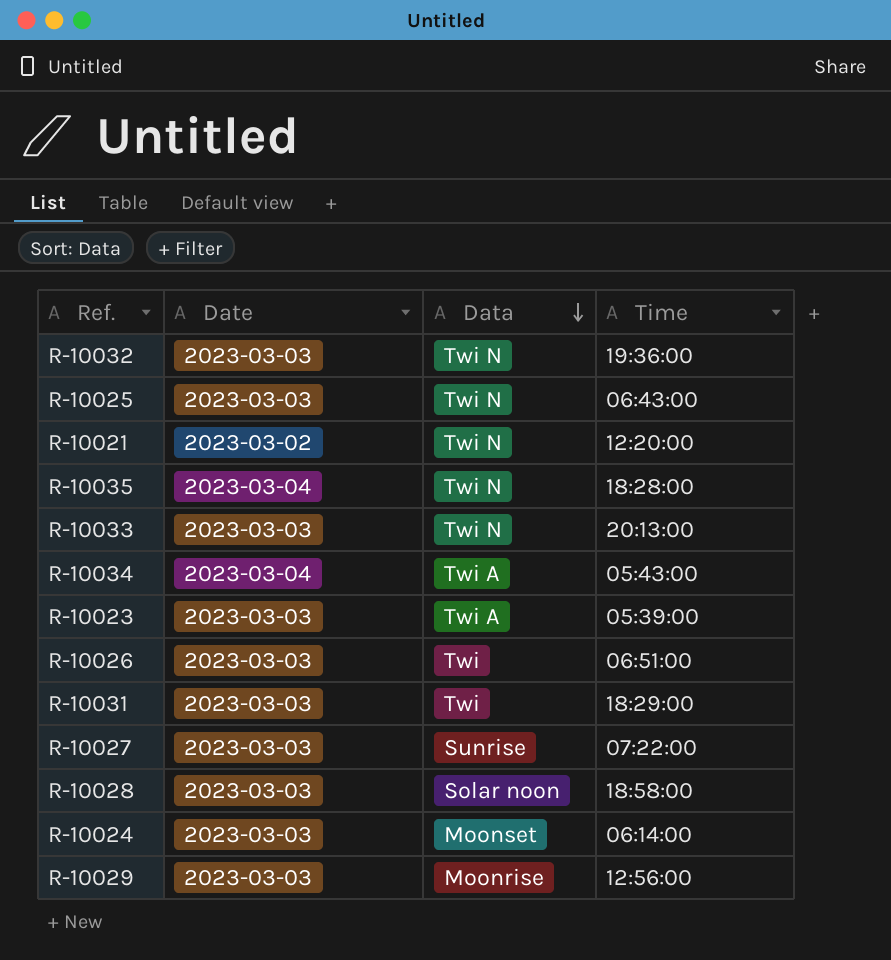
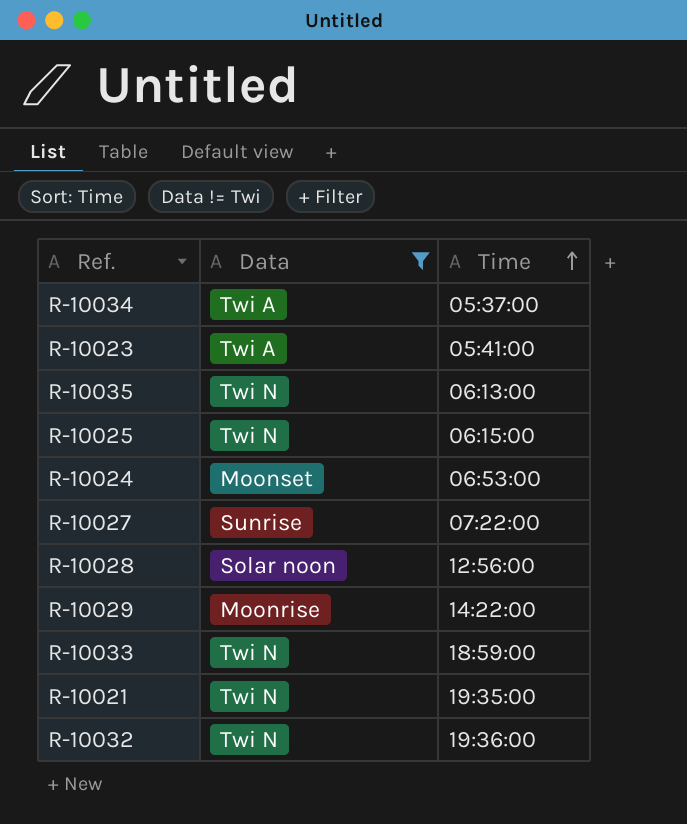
filter: none -> Data != Twi
row order: Data descending -> Time ascending
column Date | position: 2 -> none
R-10034 | Time: 05:43:00 -> 05:37:00
R-10023 | Time: 05:39:00 -> 05:41:00
R-10035 | Time: 18:28:00 -> 06:13:00
R-10025 | Time: 06:43:00 -> 06:15:00
R-10024 | Time: 06:14:00 -> 06:53:00
R-10028 | Time: 18:58:00 -> 12:56:00
R-10029 | Time: 12:56:00 -> 14:22:00
R-10033 | Time: 20:13:00 -> 18:59:00
R-10021 | Time: 12:20:00 -> 19:35:00

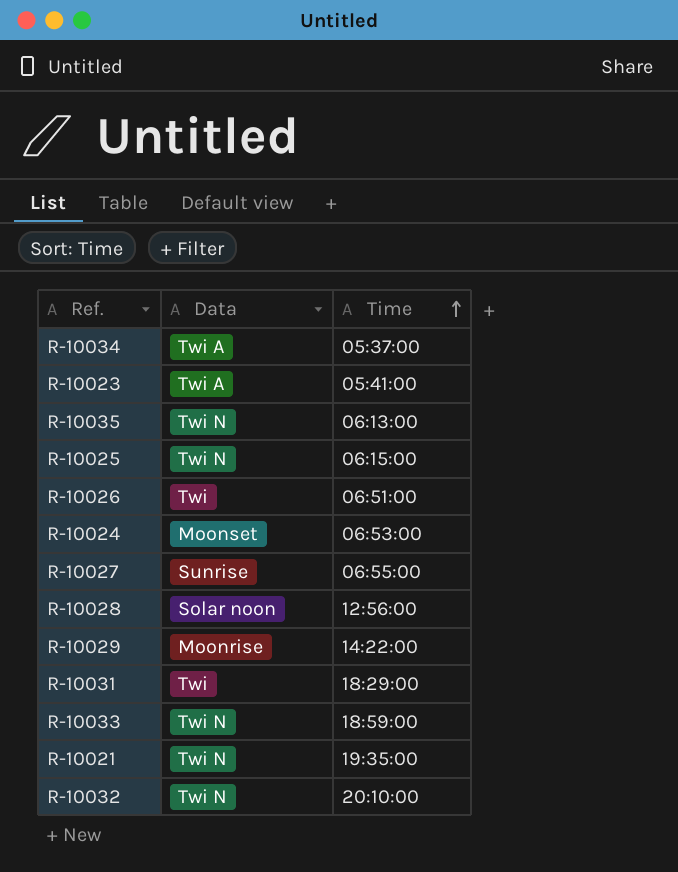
filter: Data != Twi -> none
R-10027 | Time: 07:22:00 -> 06:55:00
R-10032 | Time: 19:36:00 -> 20:10:00

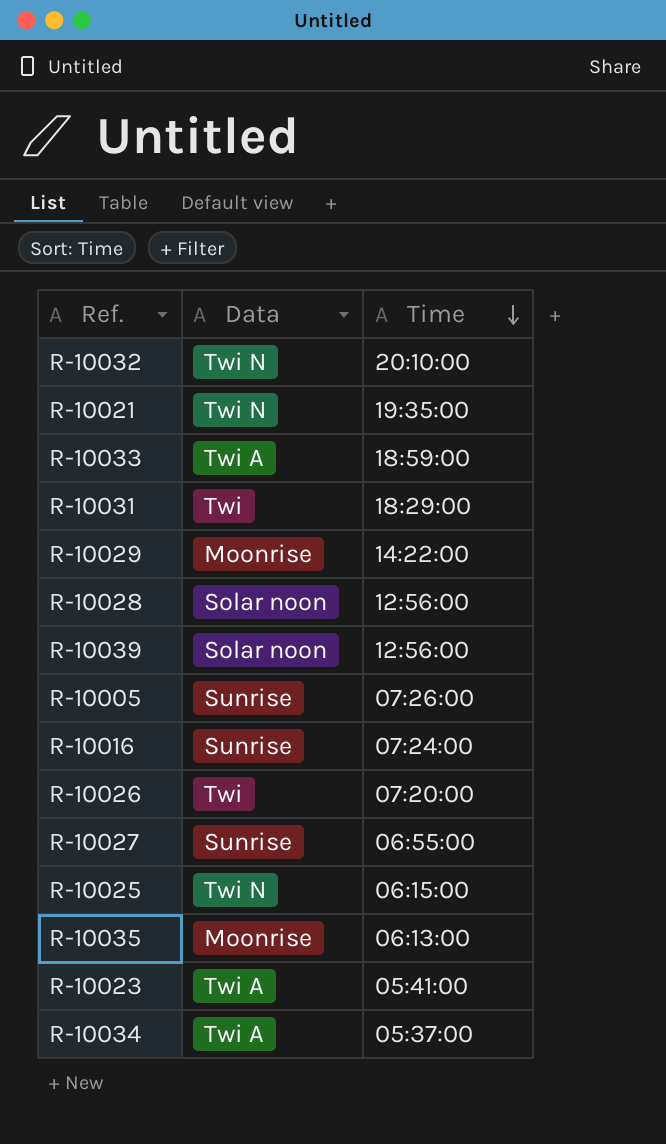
row order: Time ascending -> Time descending
row R-10024: Moonset | 06:53:00 -> none
R-10033 | Data: Twi N -> Twi A
row R-10039: none -> Solar noon | 12:56:00
row R-10005: none -> Sunrise | 07:26:00
row R-10016: none -> Sunrise | 07:24:00
R-10026 | Time: 06:51:00 -> 07:20:00
R-10035 | Data: Twi N -> Moonrise

